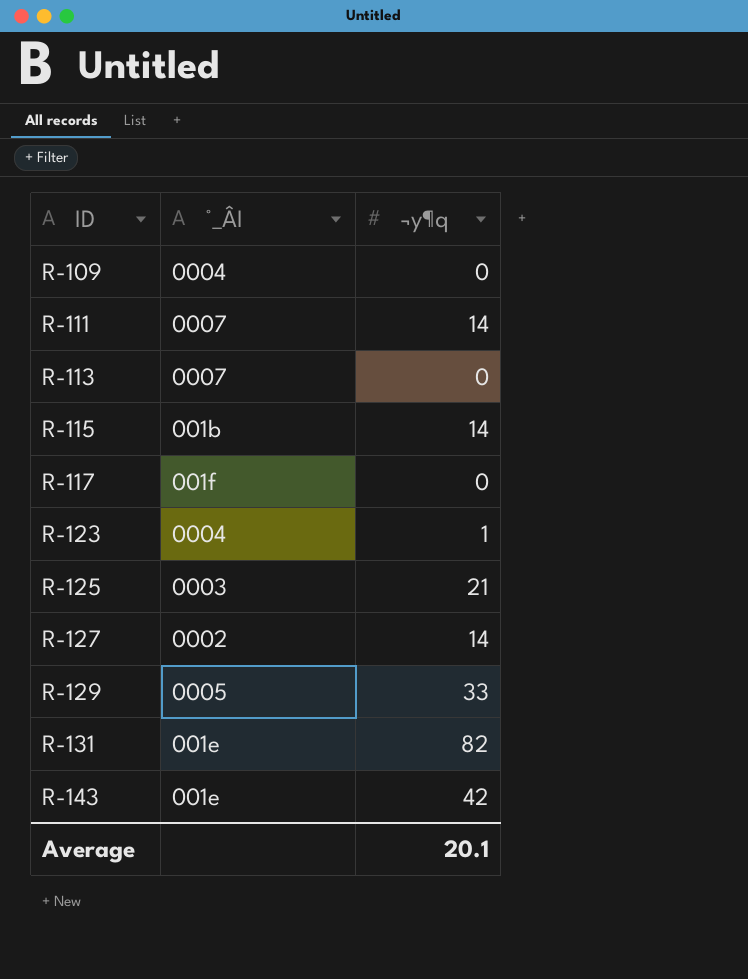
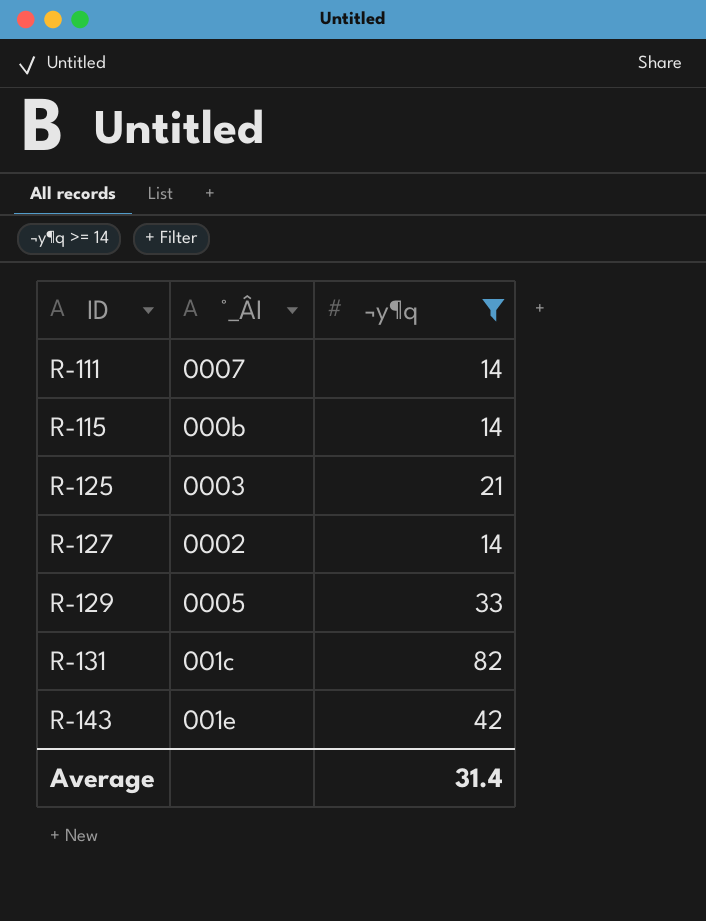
filter: none -> ¬y¶q >= 14
R-115 | °_ÂI: 001b -> 000b
R-131 | °_ÂI: 001e -> 001c
Average | ¬y¶q: 20.1 -> 31.4

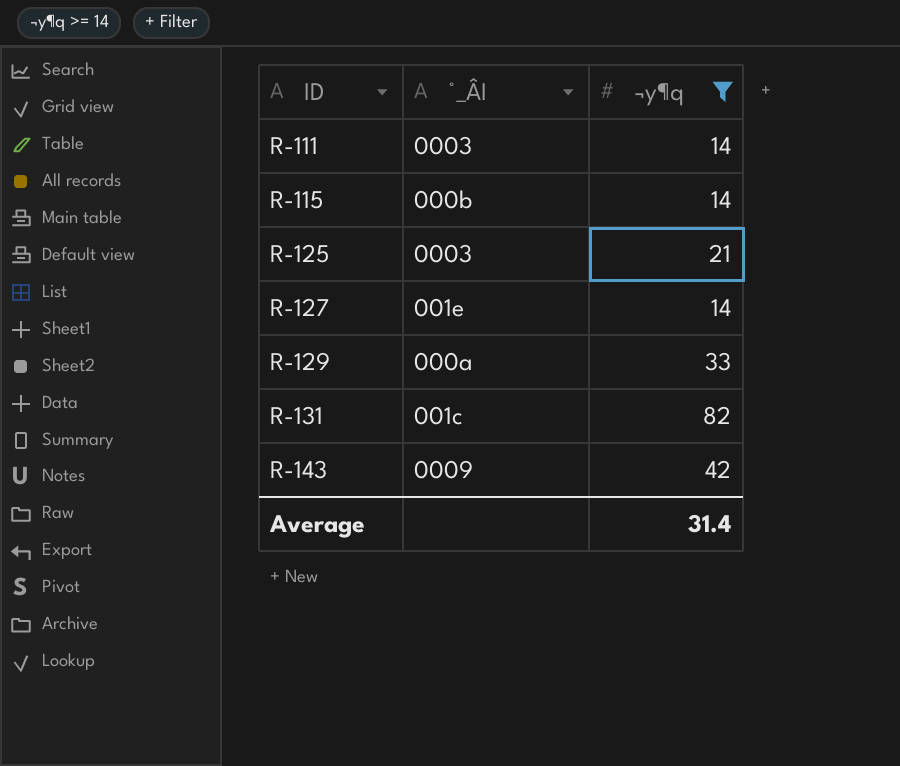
R-111 | °_ÂI: 0007 -> 0003
R-127 | °_ÂI: 0002 -> 001e
R-129 | °_ÂI: 0005 -> 000a
R-143 | °_ÂI: 001e -> 0009

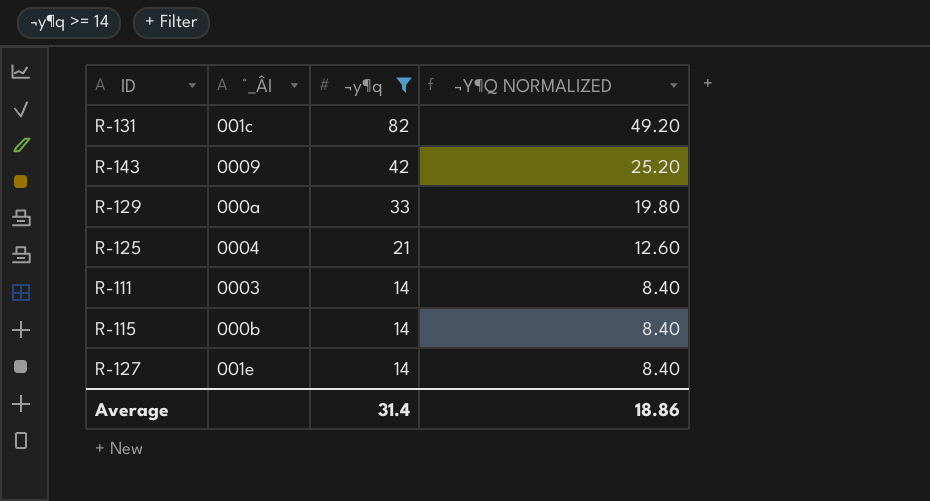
row order: ID ascending -> ¬y¶q descending
column ¬Y¶Q NORMALIZED | formula: none -> [¬y¶q] * 0.6
R-125 | °_ÂI: 0003 -> 0004

